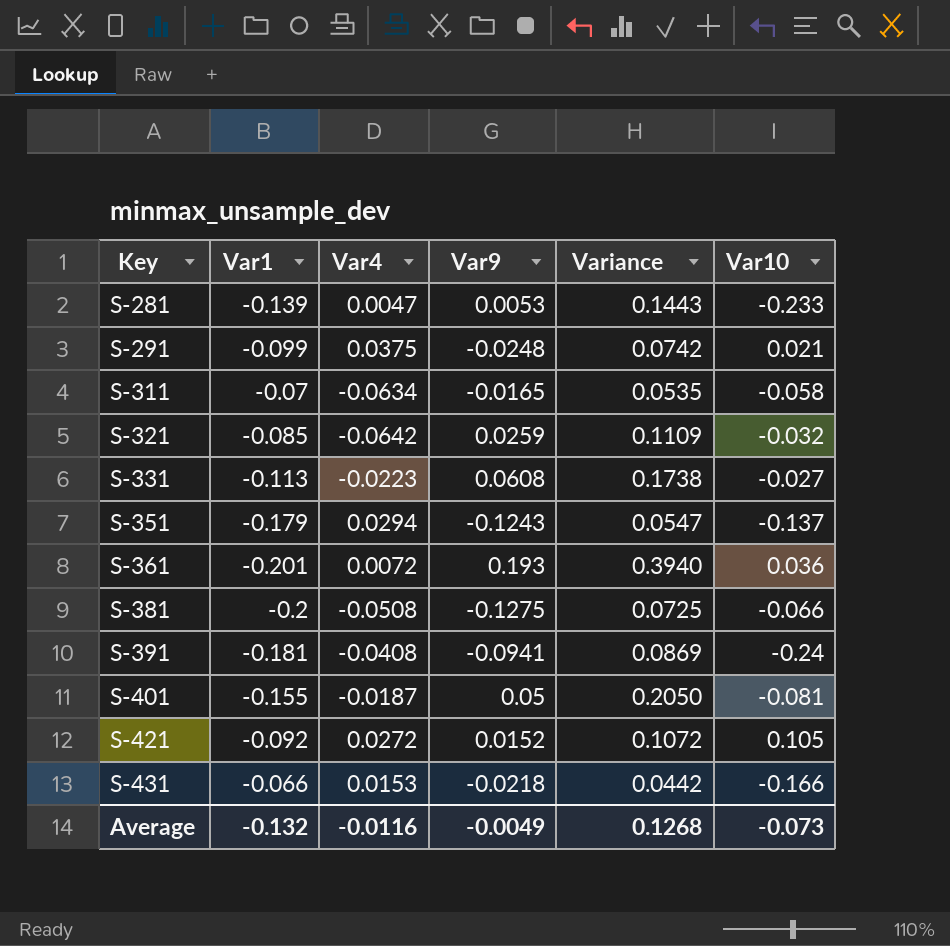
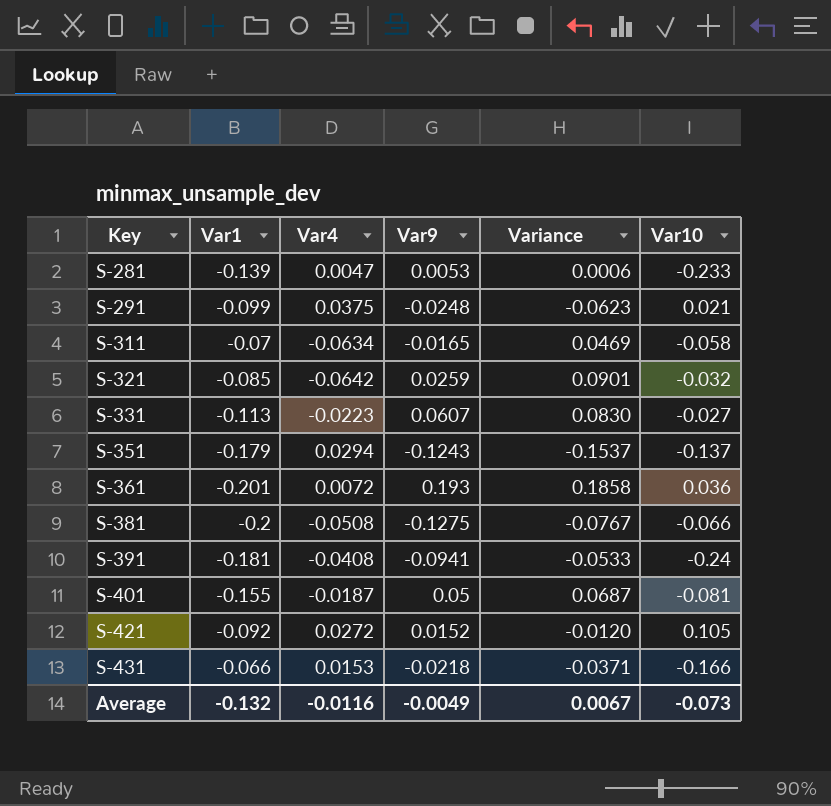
column Variance | formula: [Var9] - [Var1] -> [Var9] - [Var4]
S-331 | Var9: 0.0608 -> 0.0607
Average | Variance: 0.1268 -> 0.0067

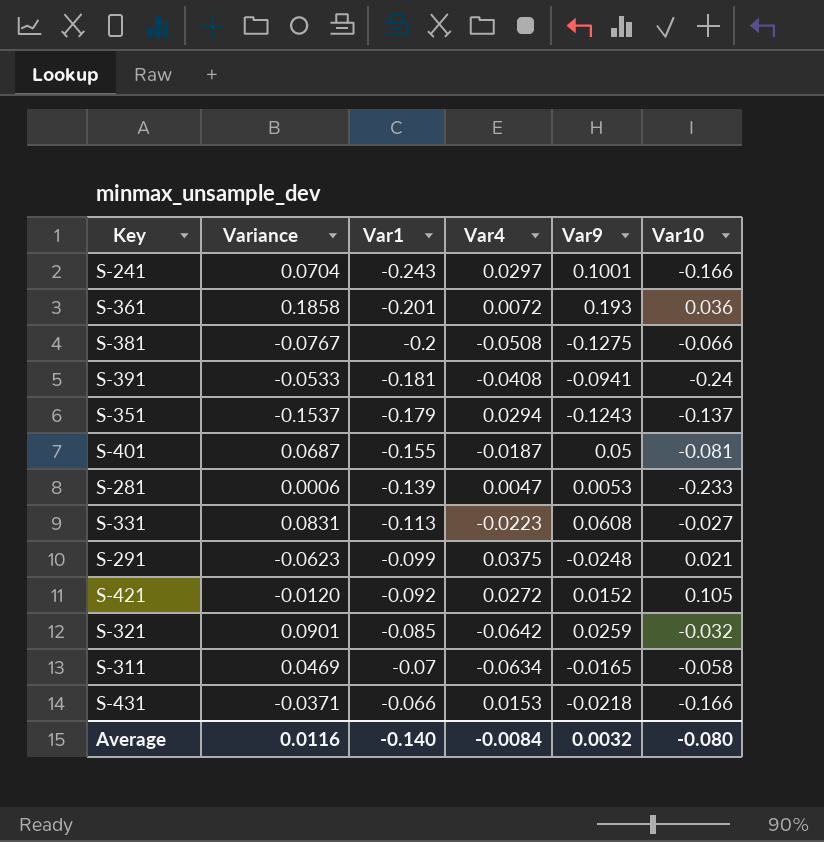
row order: Key ascending -> Var1 ascending
column Variance | position: 5 -> 2
row S-241: none -> 0.0704 | -0.243 | 0.0297 | 0.1001 | -0.166
S-331 | Variance: 0.0830 -> 0.0831
S-331 | Var9: 0.0607 -> 0.0608
Average | Variance: 0.0067 -> 0.0116
Average | Var1: -0.132 -> -0.140
Average | Var4: -0.0116 -> -0.0084
Average | Var9: -0.0049 -> 0.0032
Average | Var10: -0.073 -> -0.080

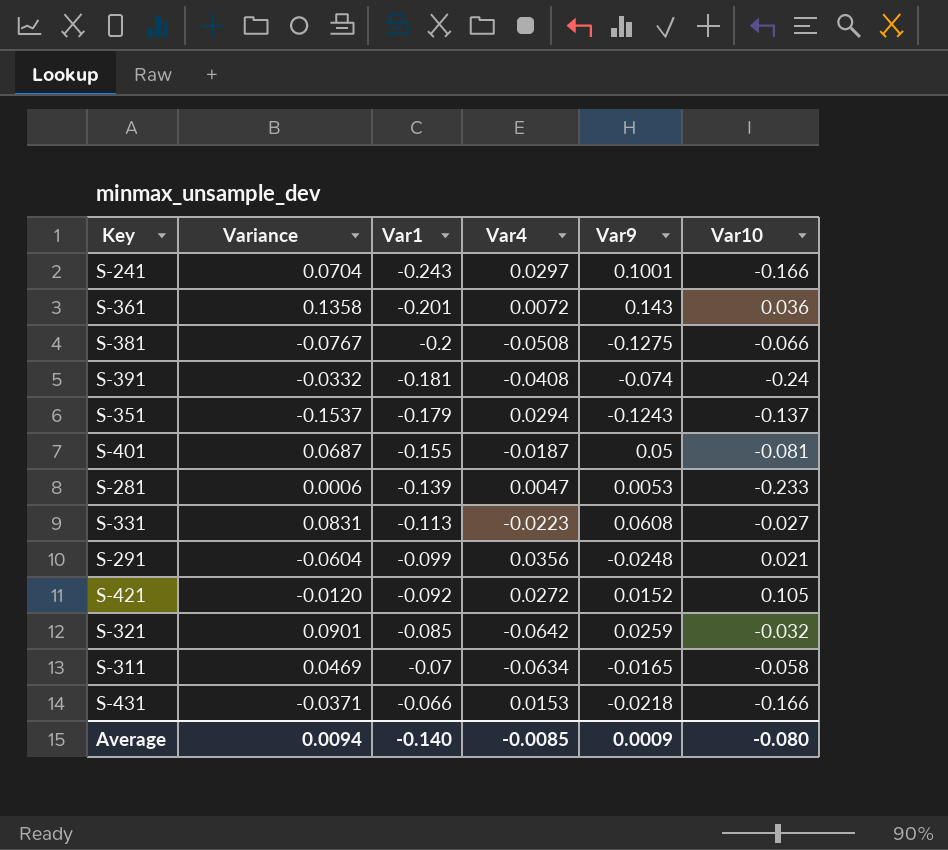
S-361 | Variance: 0.1858 -> 0.1358
S-361 | Var9: 0.193 -> 0.143
S-391 | Variance: -0.0533 -> -0.0332
S-391 | Var9: -0.0941 -> -0.074
S-291 | Variance: -0.0623 -> -0.0604
S-291 | Var4: 0.0375 -> 0.0356
Average | Variance: 0.0116 -> 0.0094
Average | Var4: -0.0084 -> -0.0085
Average | Var9: 0.0032 -> 0.0009

